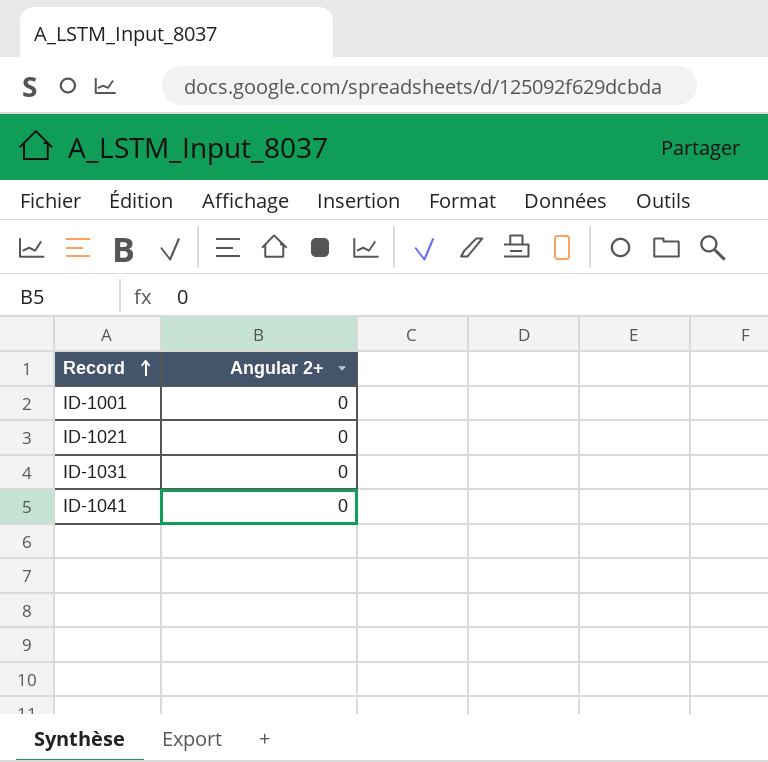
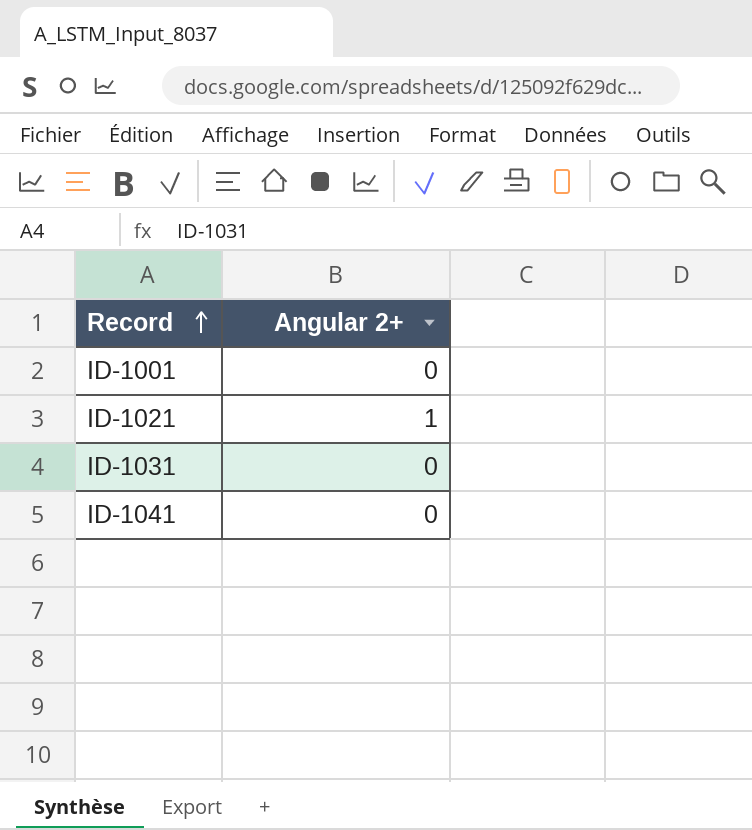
ID-1021 | Angular 2+: 0 -> 1

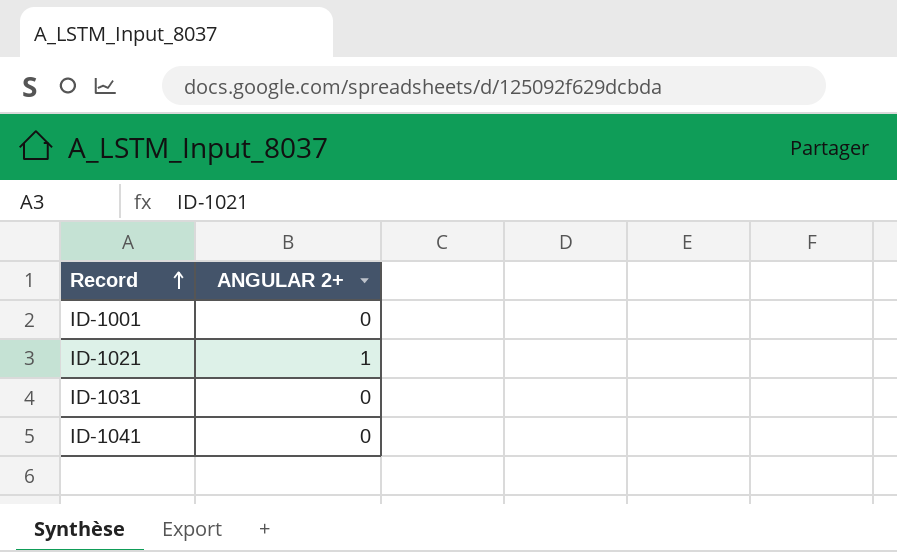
column name: Angular 2+ -> ANGULAR 2+

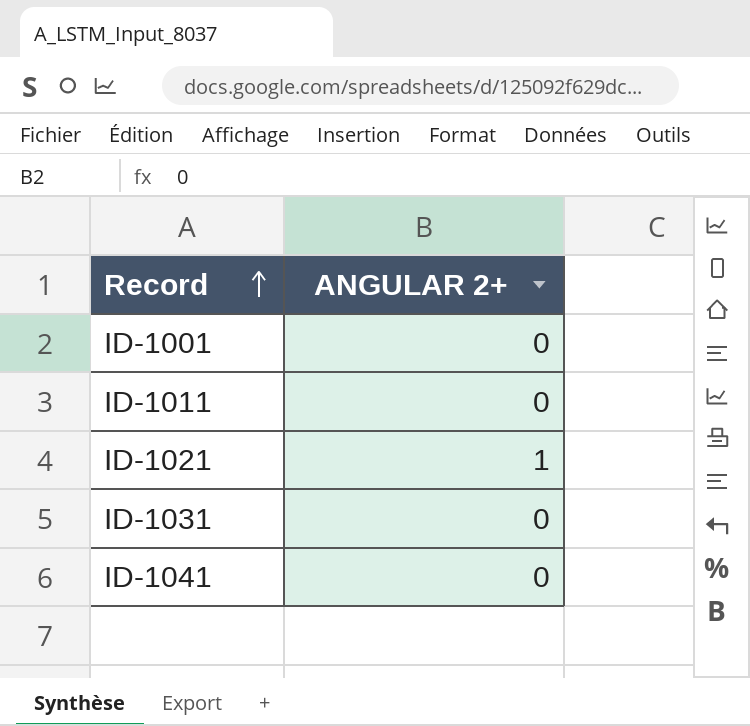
row ID-1011: none -> 0

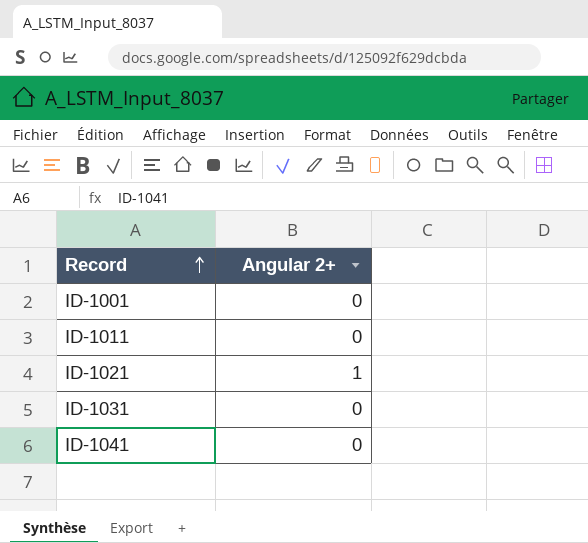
column name: ANGULAR 2+ -> Angular 2+

